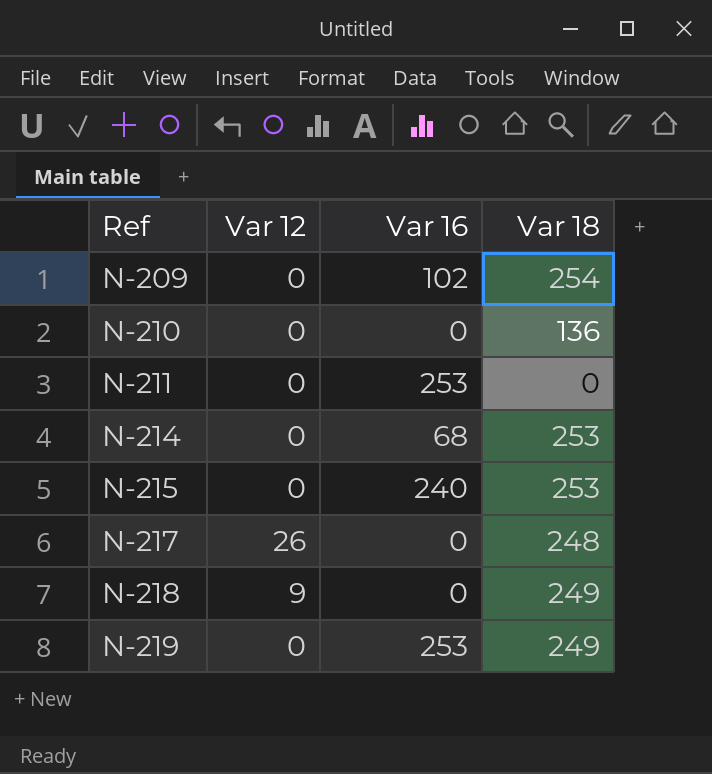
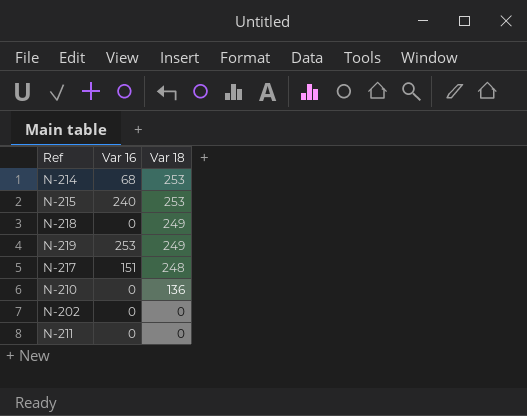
row order: Ref ascending -> Var 18 descending
column Var 12 | position: 2 -> none
row N-209: 0 | 102 | 254 -> none
N-217 | Var 16: 0 -> 151
row N-202: none -> 0 | 0
N-211 | Var 16: 253 -> 0

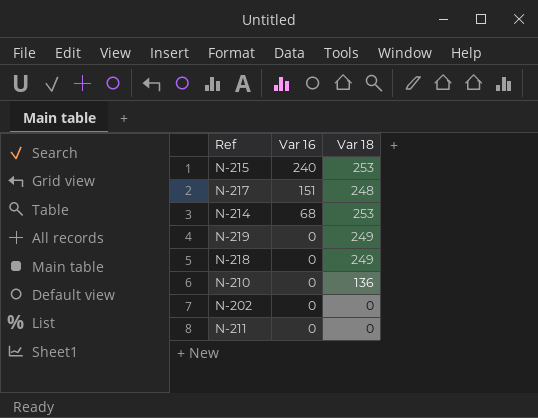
row order: Var 18 descending -> Var 16 descending
N-219 | Var 16: 253 -> 0

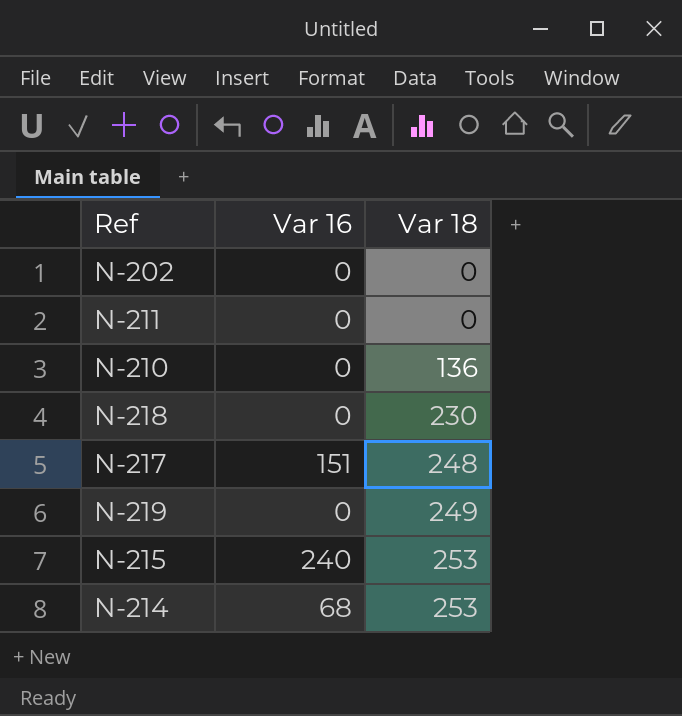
row order: Var 16 descending -> Var 18 ascending
N-218 | Var 18: 249 -> 230

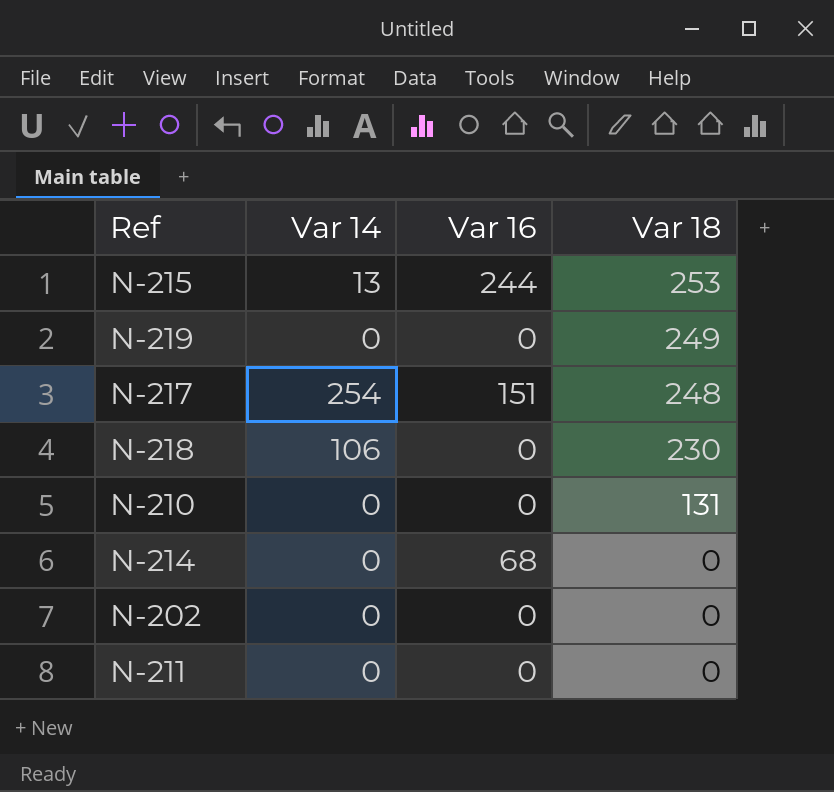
row order: Var 18 ascending -> Var 18 descending
column Var 14 | position: none -> 2
N-215 | Var 16: 240 -> 244
N-210 | Var 18: 136 -> 131
N-214 | Var 18: 253 -> 0

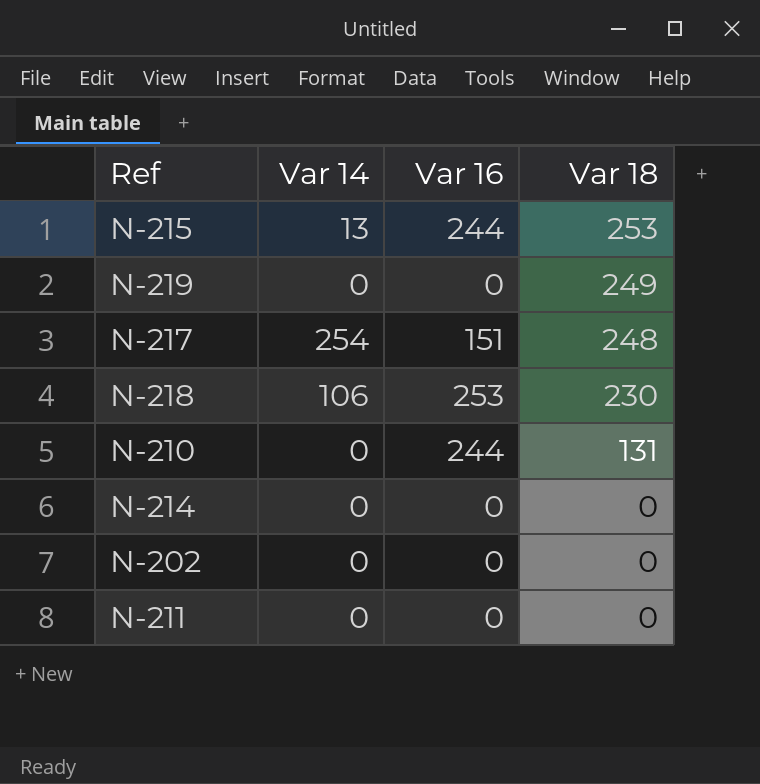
N-218 | Var 16: 0 -> 253
N-210 | Var 16: 0 -> 244
N-214 | Var 16: 68 -> 0

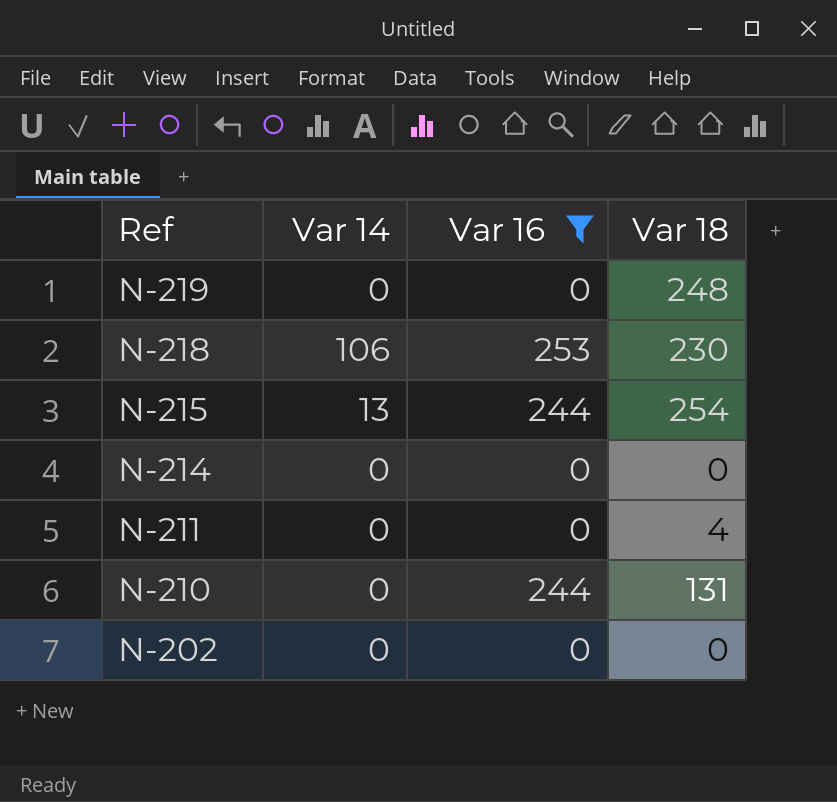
filter: none -> Var 16 != 151
row order: Var 18 descending -> Ref descending
N-219 | Var 18: 249 -> 248
N-215 | Var 18: 253 -> 254
N-211 | Var 18: 0 -> 4

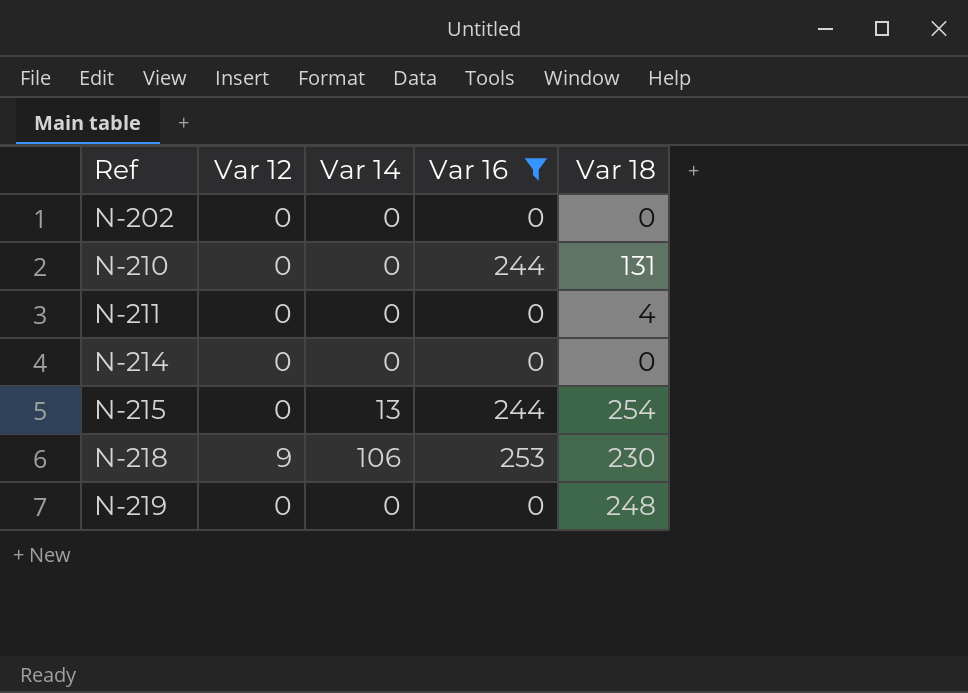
row order: Ref descending -> Ref ascending
column Var 12 | position: none -> 2

